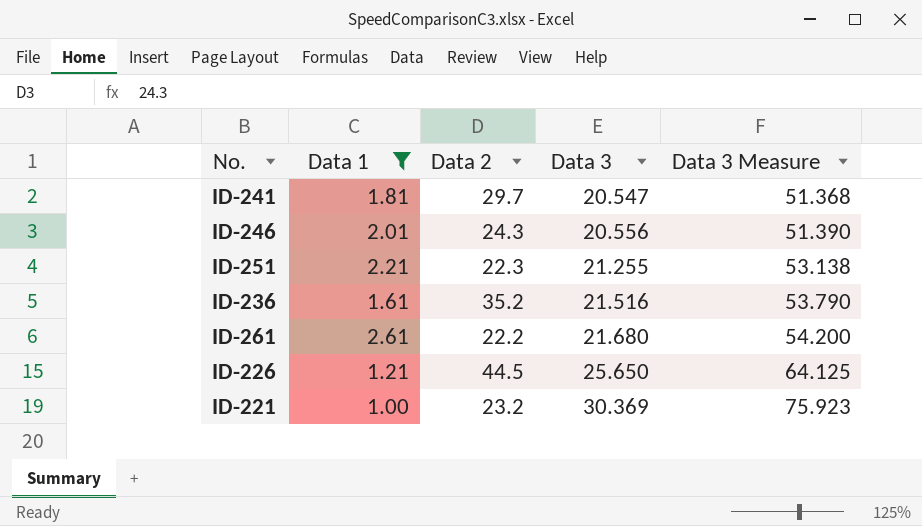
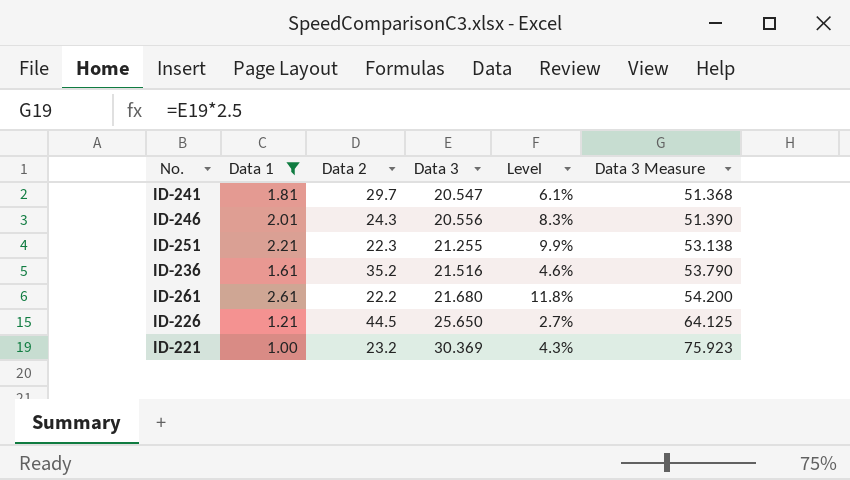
column Level | formula: none -> [Data 1] / [Data 2]

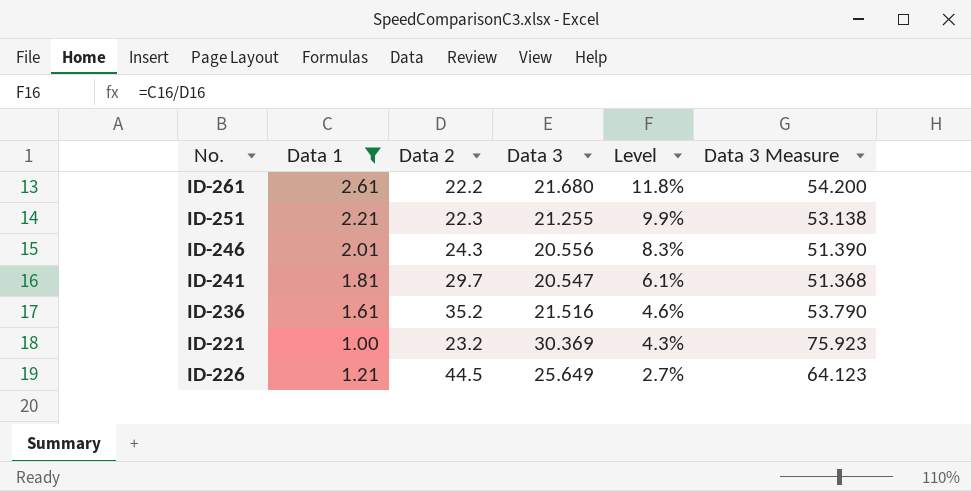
row order: Data 3 ascending -> Level descending
ID-226 | Data 3: 25.650 -> 25.649
ID-226 | Data 3 Measure: 64.125 -> 64.123

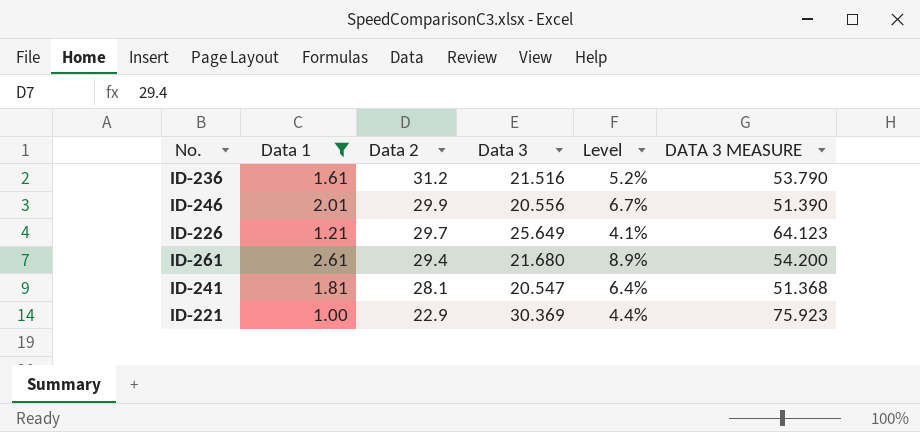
row order: Level descending -> Data 2 descending
column name: Data 3 Measure -> DATA 3 MEASURE
row ID-251: 2.21 | 22.3 | 21.255 | 9.9% | 53.138 -> none
ID-236 | Data 2: 35.2 -> 31.2
ID-236 | Level: 4.6% -> 5.2%
ID-246 | Data 2: 24.3 -> 29.9
ID-246 | Level: 8.3% -> 6.7%
ID-226 | Data 2: 44.5 -> 29.7
ID-226 | Level: 2.7% -> 4.1%
ID-261 | Data 2: 22.2 -> 29.4
ID-261 | Level: 11.8% -> 8.9%
ID-241 | Data 2: 29.7 -> 28.1
ID-241 | Level: 6.1% -> 6.4%
ID-221 | Data 2: 23.2 -> 22.9
ID-221 | Level: 4.3% -> 4.4%

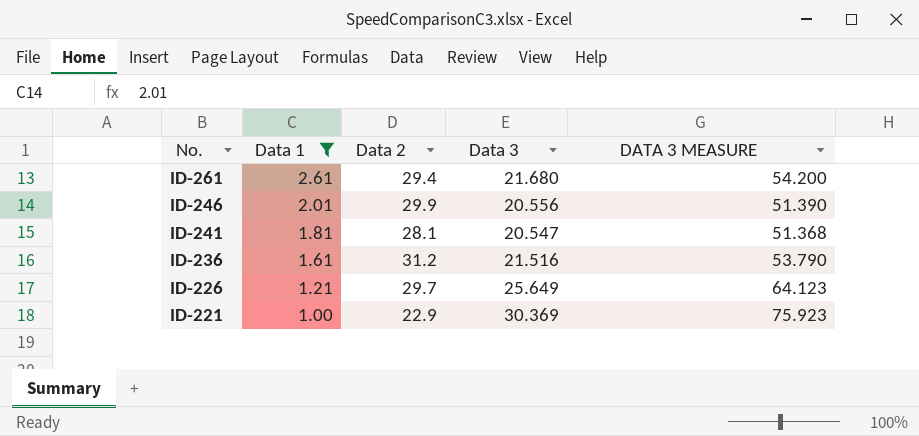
row order: Data 2 descending -> No. descending
column Level | formula: [Data 1] / [Data 2] -> none

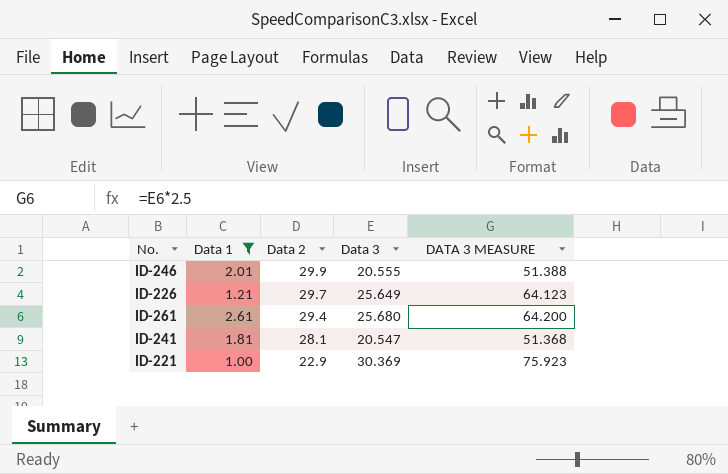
row order: No. descending -> Data 2 descending
row ID-236: 1.61 | 31.2 | 21.516 | 53.790 -> none
ID-246 | Data 3: 20.556 -> 20.555
ID-246 | DATA 3 MEASURE: 51.390 -> 51.388
ID-261 | Data 3: 21.680 -> 25.680
ID-261 | DATA 3 MEASURE: 54.200 -> 64.200

